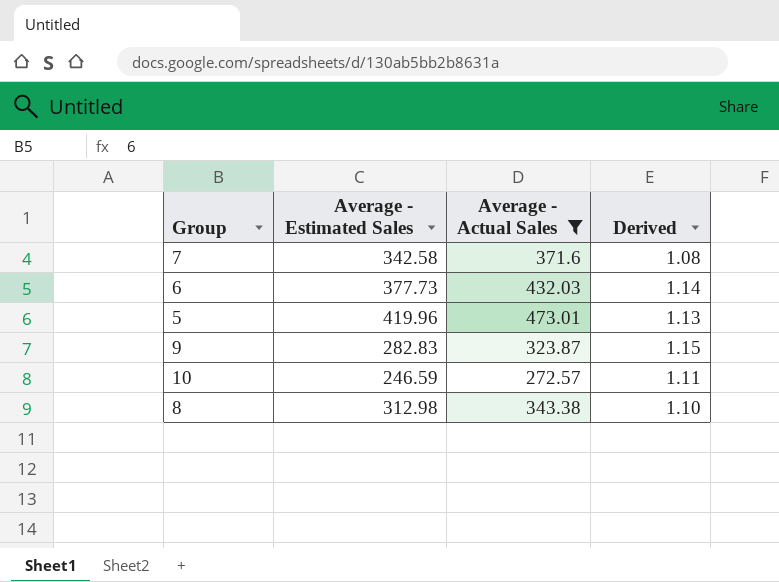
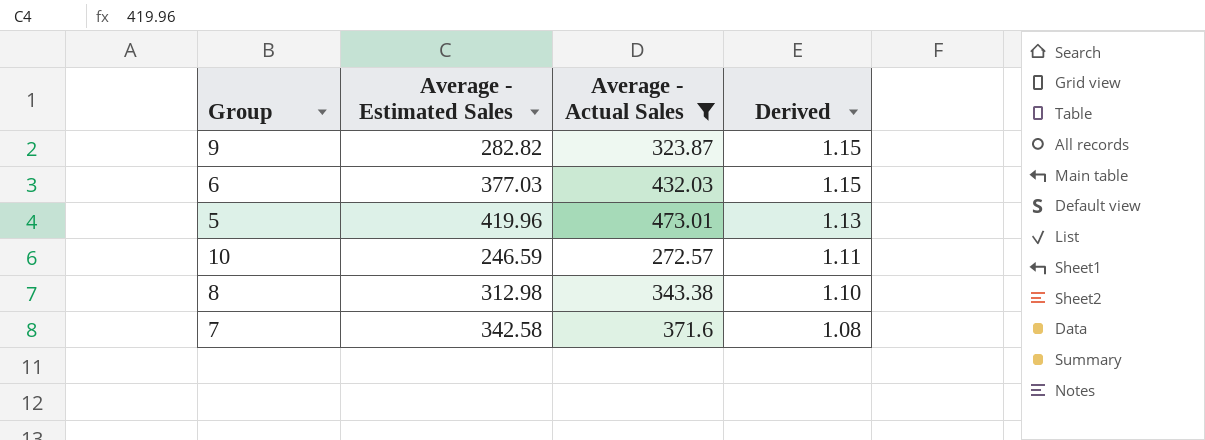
row order: none -> Derived descending
9 | Average - Estimated Sales: 282.83 -> 282.82
6 | Average - Estimated Sales: 377.73 -> 377.03
6 | Derived: 1.14 -> 1.15

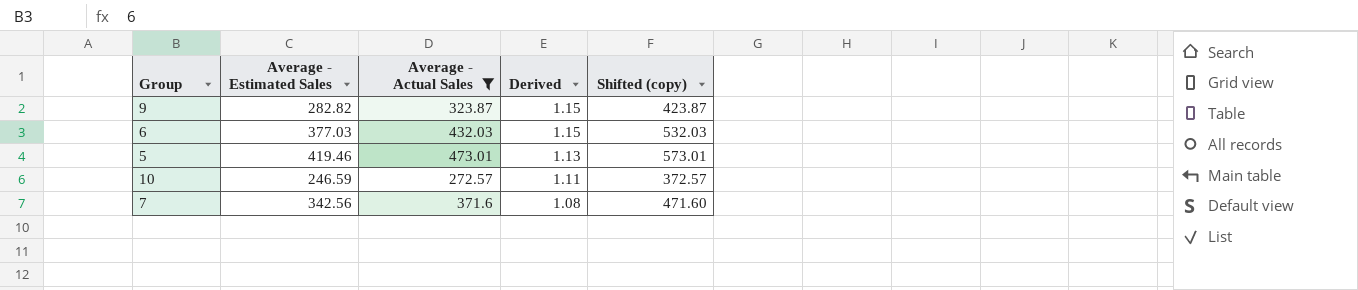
column Shifted (copy) | formula: none -> [Average - Actual Sales] + 100
row 8: 312.98 | 343.38 | 1.10 -> none
5 | Average - Estimated Sales: 419.96 -> 419.46
7 | Average - Estimated Sales: 342.58 -> 342.56

